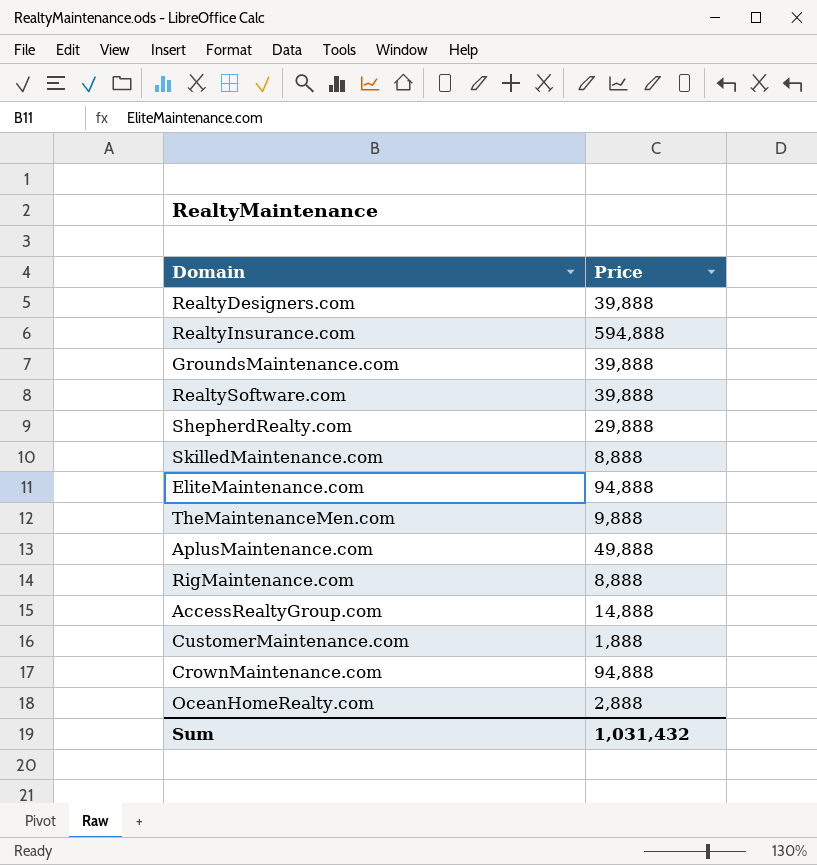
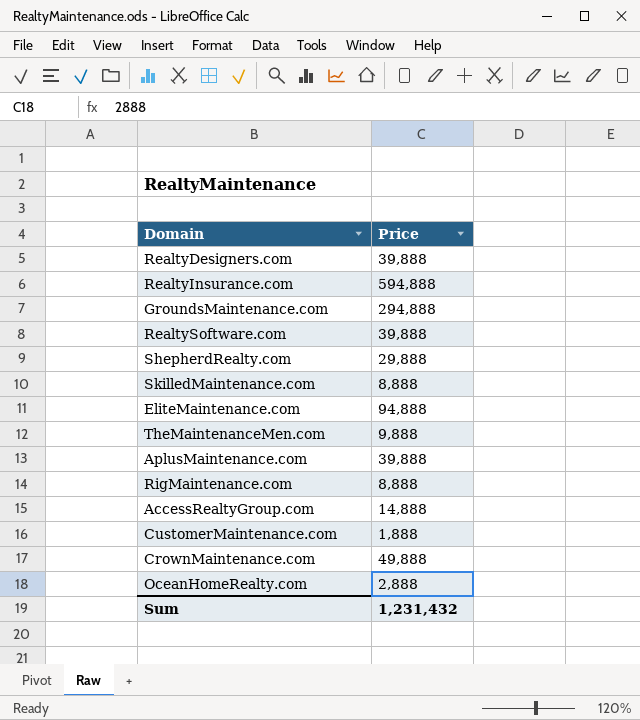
GroundsMaintenance.com | Price: 39,888 -> 294,888
AplusMaintenance.com | Price: 49,888 -> 39,888
CrownMaintenance.com | Price: 94,888 -> 49,888
Sum | Price: 1,031,432 -> 1,231,432

